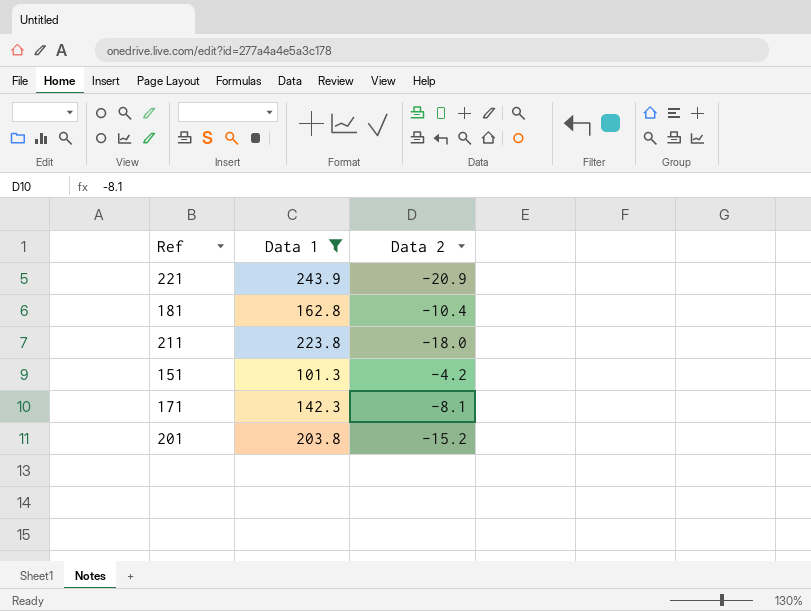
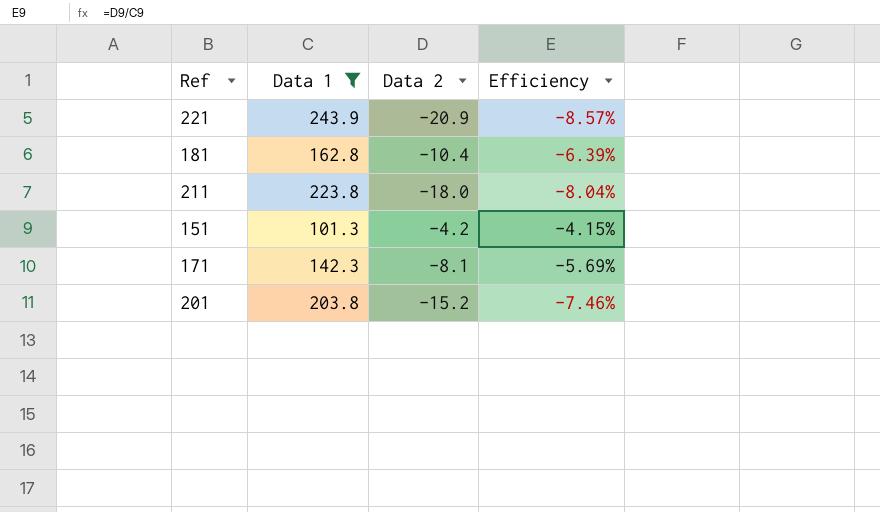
column Efficiency | formula: none -> [Data 2] / [Data 1]

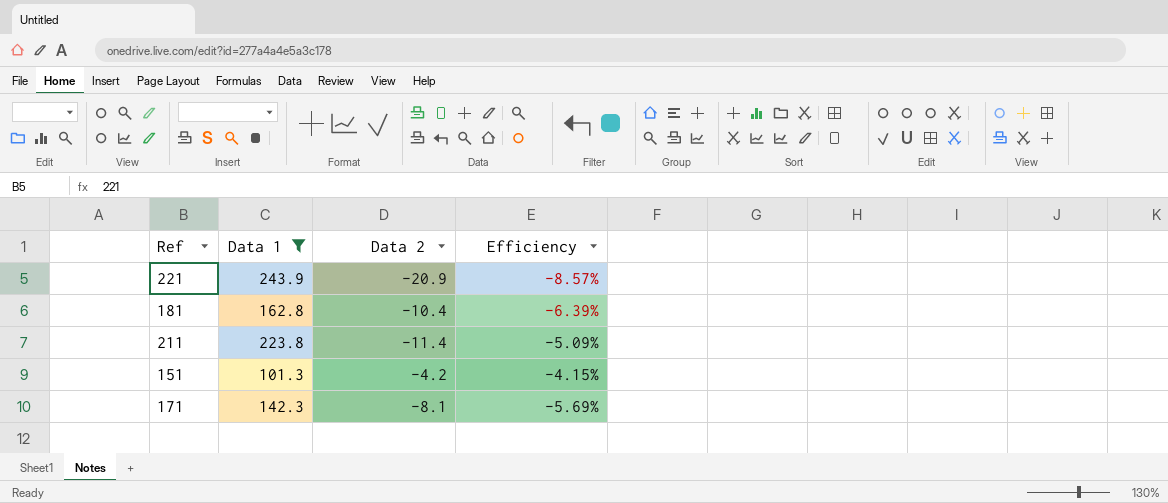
row 201: 203.8 | -15.2 | -7.46% -> none
211 | Data 2: -18.0 -> -11.4
211 | Efficiency: -8.04% -> -5.09%

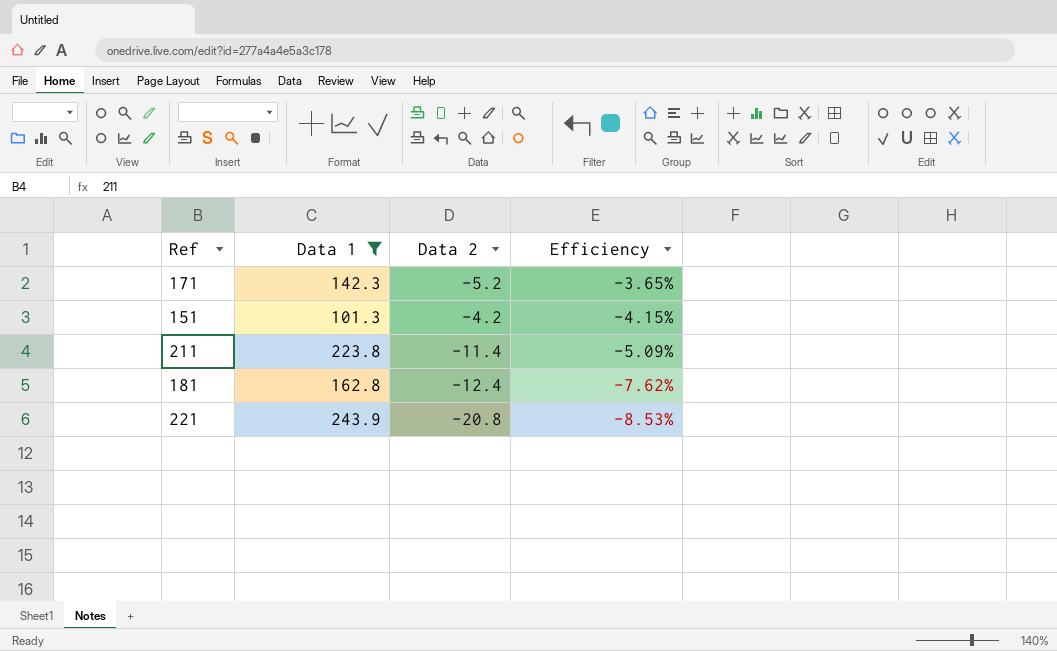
row order: none -> Efficiency descending
171 | Data 2: -8.1 -> -5.2
171 | Efficiency: -5.69% -> -3.65%
181 | Data 2: -10.4 -> -12.4
181 | Efficiency: -6.39% -> -7.62%
221 | Data 2: -20.9 -> -20.8
221 | Efficiency: -8.57% -> -8.53%

